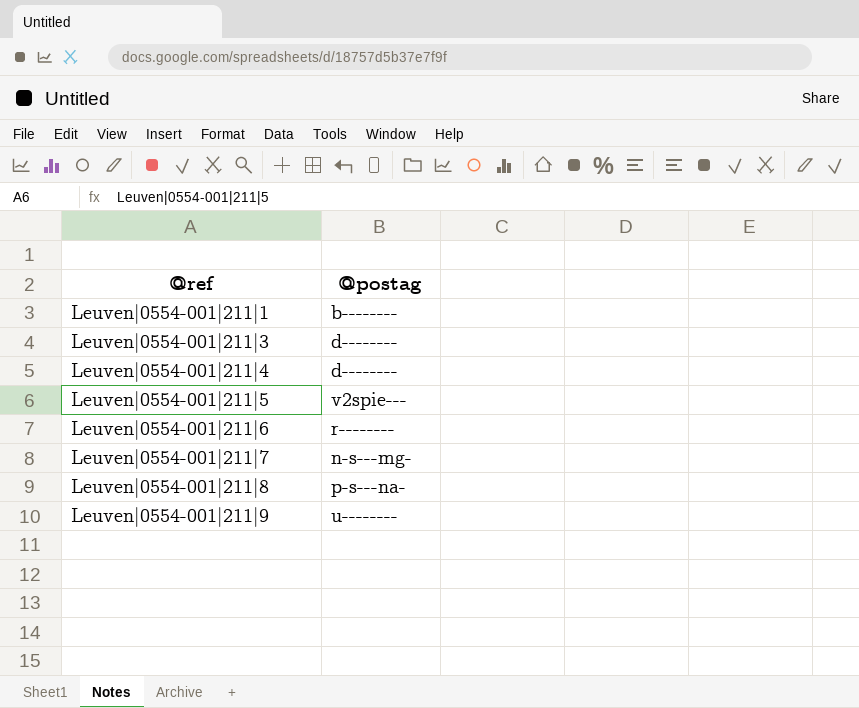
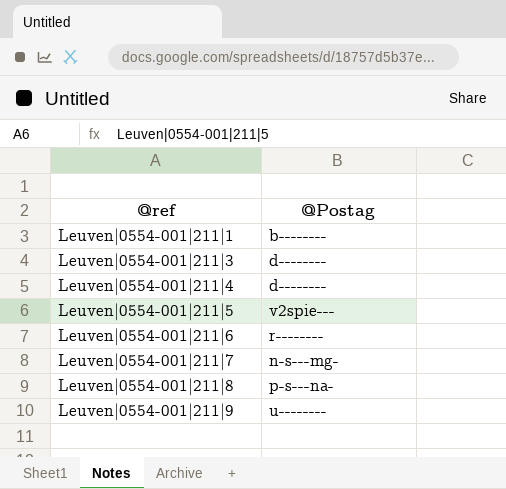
column name: @postag -> @Postag

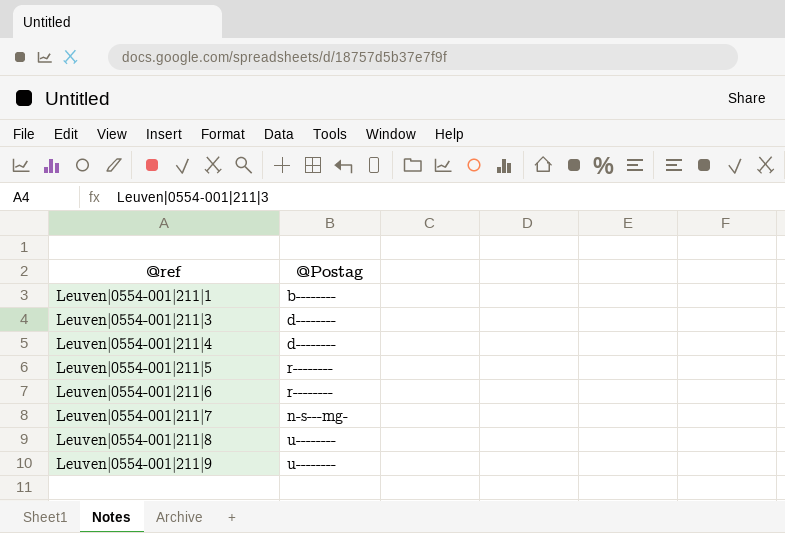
Leuven|0554-001|211|5 | @Postag: v2spie--- -> r--------
Leuven|0554-001|211|8 | @Postag: p-s---na- -> u--------

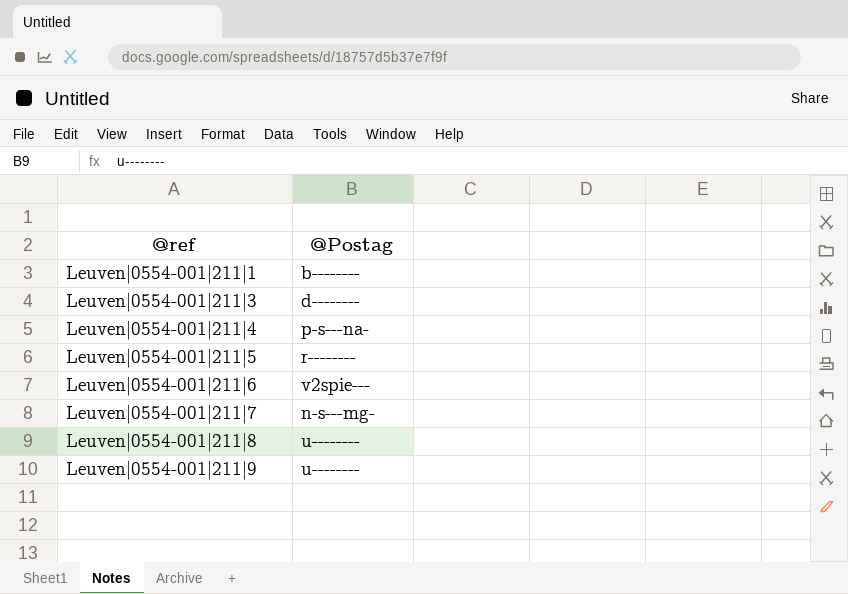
Leuven|0554-001|211|4 | @Postag: d-------- -> p-s---na-
Leuven|0554-001|211|6 | @Postag: r-------- -> v2spie---

